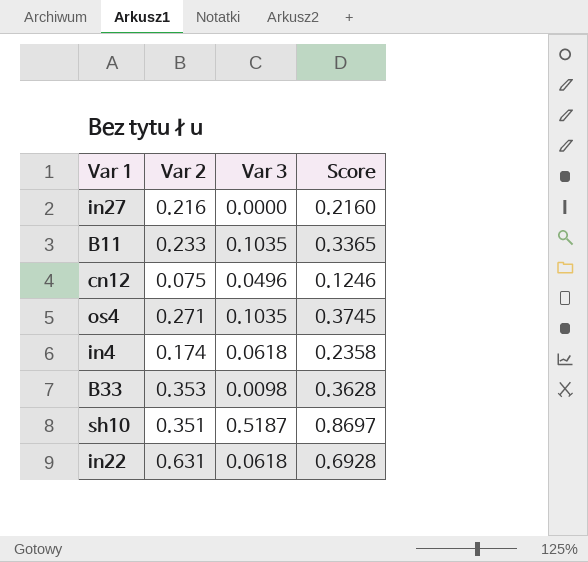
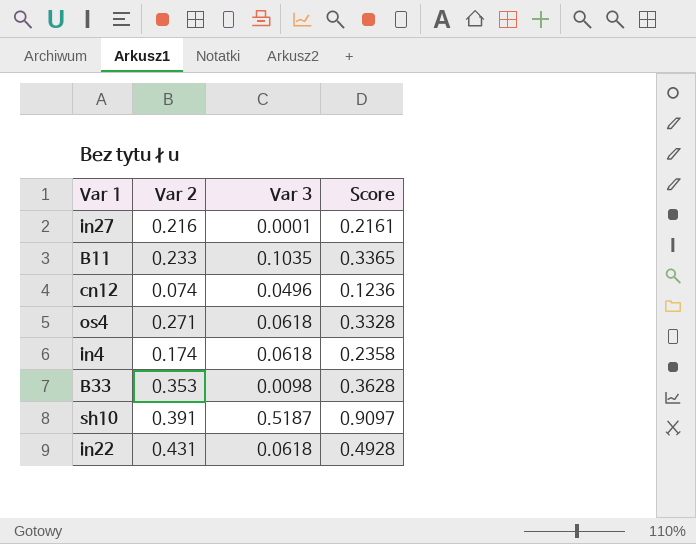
in27 | Var 3: 0.0000 -> 0.0001
in27 | Score: 0.2160 -> 0.2161
cn12 | Var 2: 0.075 -> 0.074
cn12 | Score: 0.1246 -> 0.1236
os4 | Var 3: 0.1035 -> 0.0618
os4 | Score: 0.3745 -> 0.3328
sh10 | Var 2: 0.351 -> 0.391
sh10 | Score: 0.8697 -> 0.9097
in22 | Var 2: 0.631 -> 0.431
in22 | Score: 0.6928 -> 0.4928

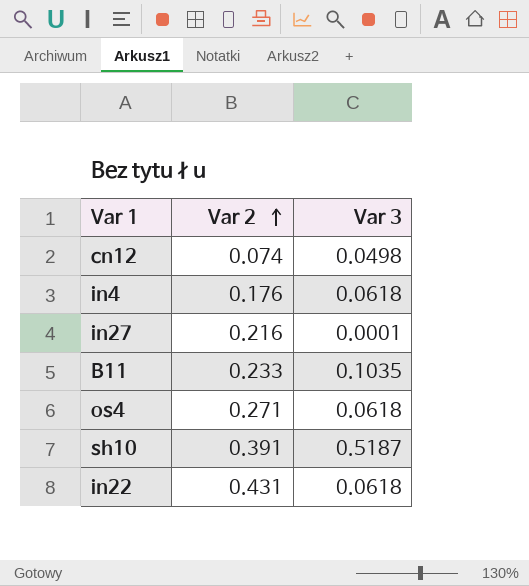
row order: none -> Var 2 ascending
column Score | formula: [Var 2] + [Var 3] -> none
row B33: 0.353 | 0.0098 | 0.3628 -> none
cn12 | Var 3: 0.0496 -> 0.0498
in4 | Var 2: 0.174 -> 0.176

